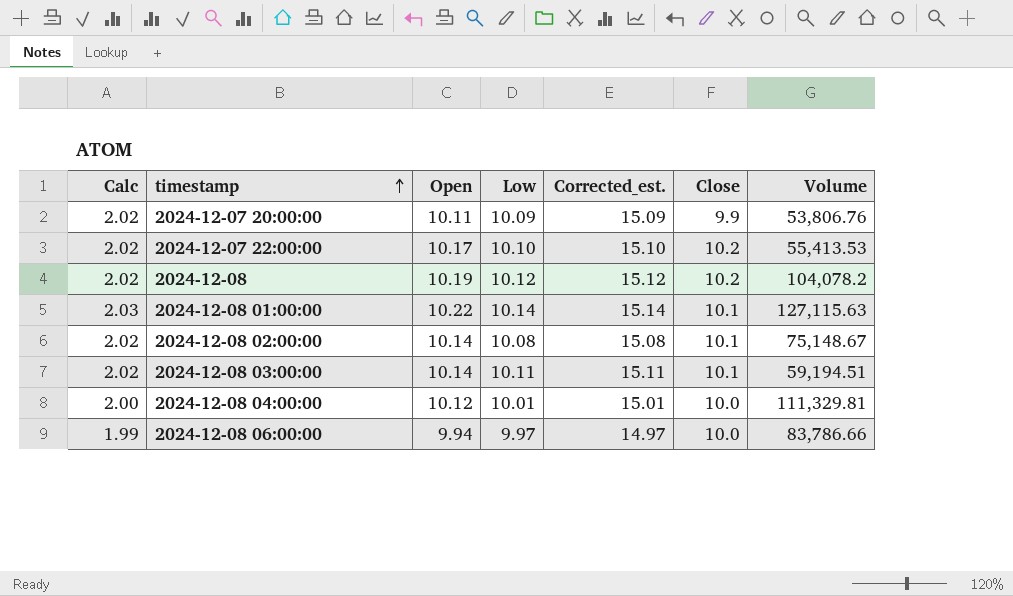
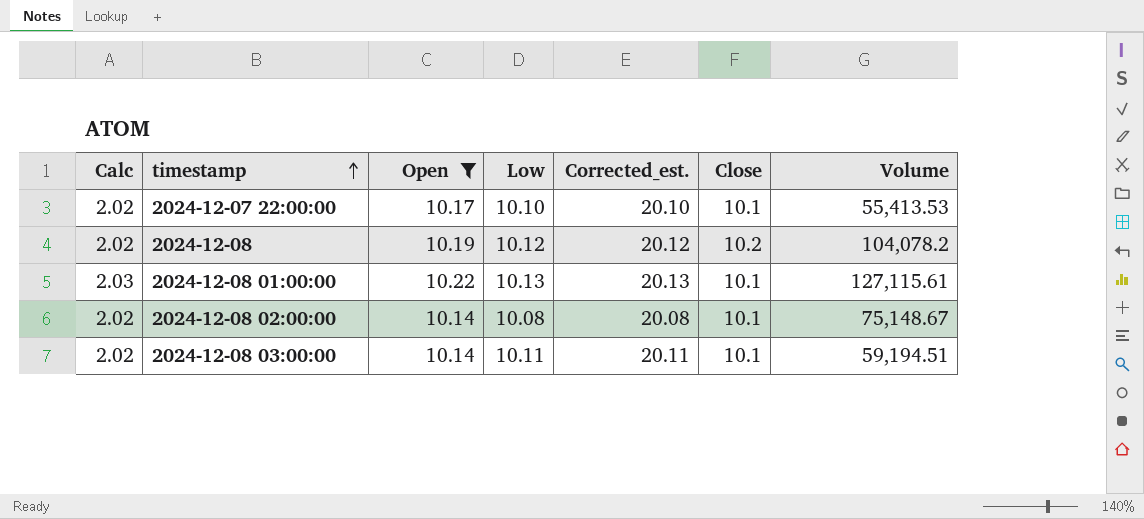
filter: none -> Open >= 10.14
column Corrected_est. | formula: [Low] + 5 -> [Low] + 10
2024-12-07 22:00:00 | Close: 10.2 -> 10.1
2024-12-08 01:00:00 | Low: 10.14 -> 10.13
2024-12-08 01:00:00 | Volume: 127,115.63 -> 127,115.61

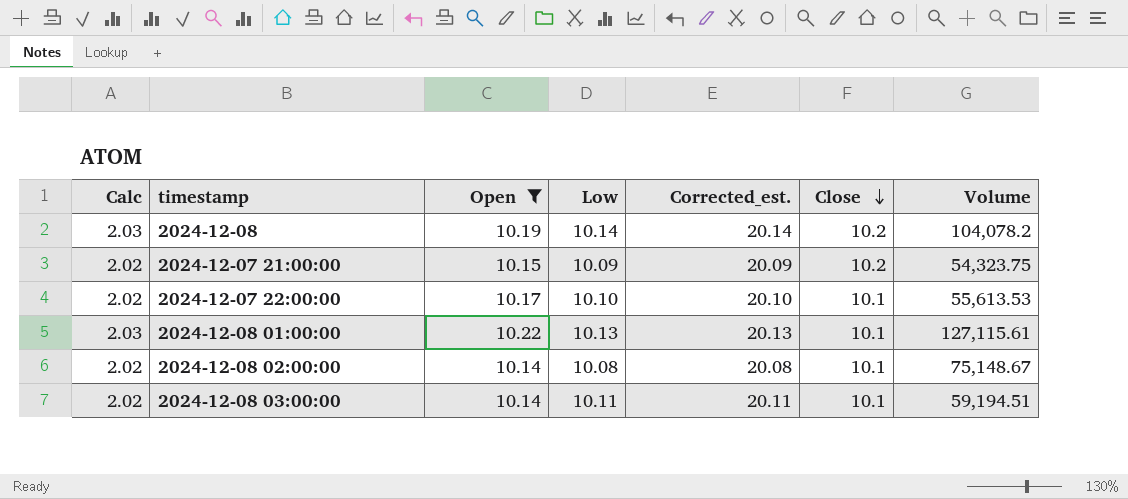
row order: timestamp ascending -> Close descending
2024-12-08 | Calc: 2.02 -> 2.03
2024-12-08 | Low: 10.12 -> 10.14
2024-12-08 | Corrected_est.: 20.12 -> 20.14
row 2024-12-07 21:00:00: none -> 2.02 | 10.15 | 10.09 | 20.09 | 10.2 | 54,323.75
2024-12-07 22:00:00 | Volume: 55,413.53 -> 55,613.53

